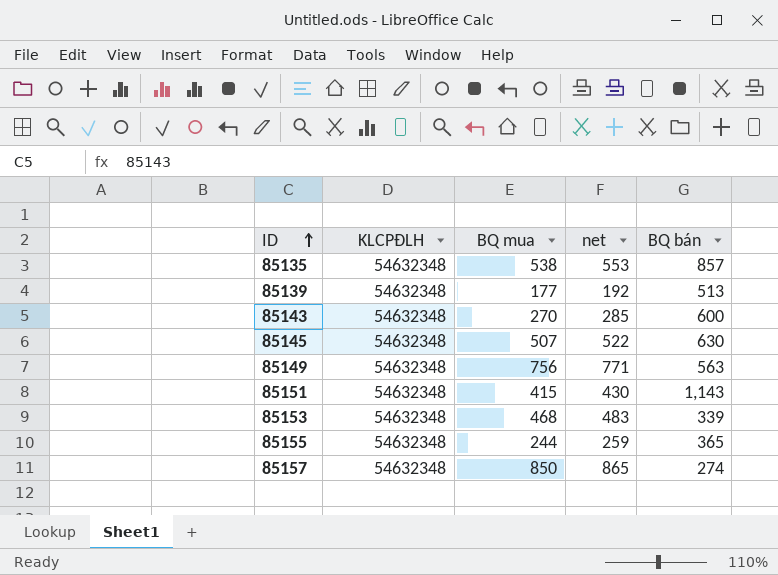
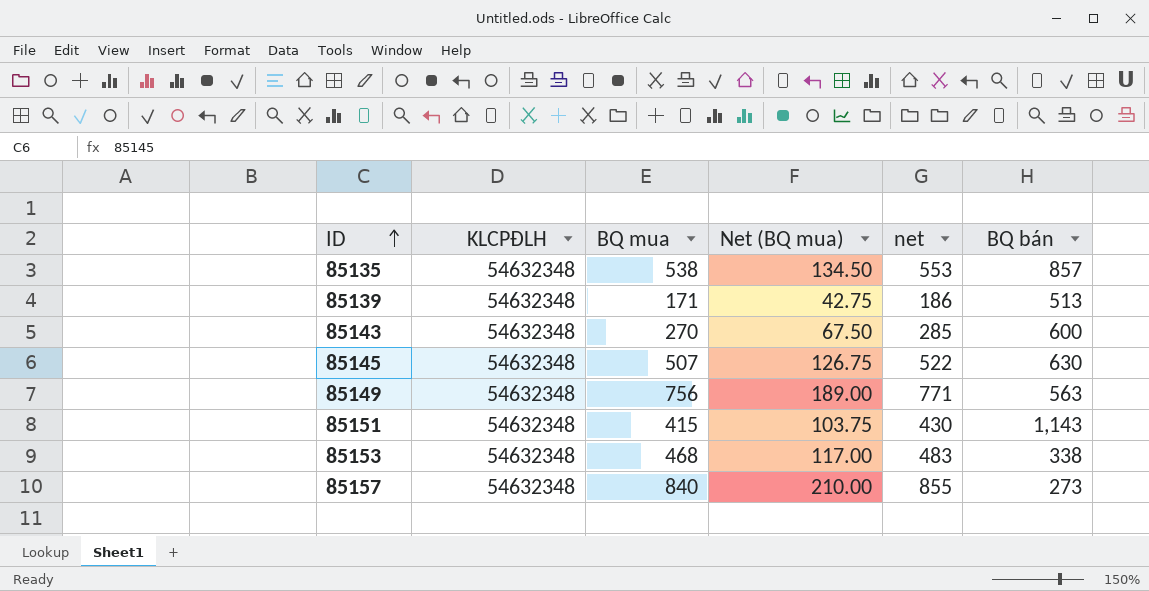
column Net (BQ mua) | formula: none -> [BQ mua] * 0.25
row 85155: 54632348 | 244 | 259 | 365 -> none
85139 | BQ mua: 177 -> 171
85139 | net: 192 -> 186
85153 | BQ bán: 339 -> 338
85157 | BQ mua: 850 -> 840
85157 | net: 865 -> 855
85157 | BQ bán: 274 -> 273

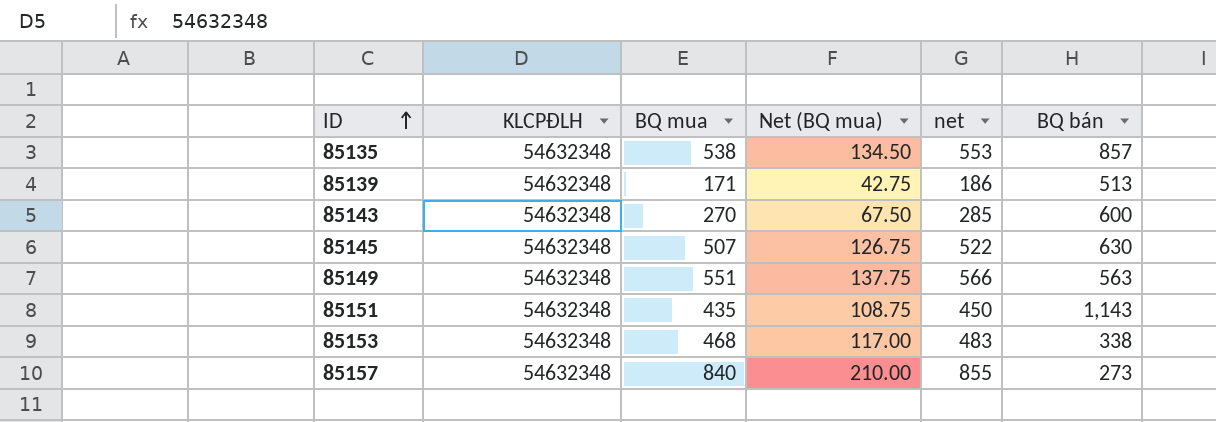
85149 | BQ mua: 756 -> 551
85149 | Net (BQ mua): 189.00 -> 137.75
85149 | net: 771 -> 566
85151 | BQ mua: 415 -> 435
85151 | Net (BQ mua): 103.75 -> 108.75
85151 | net: 430 -> 450

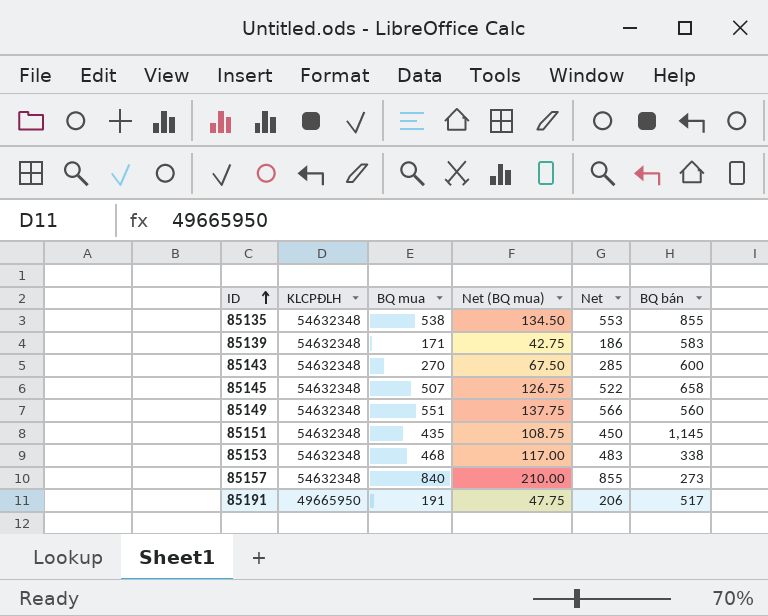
column name: net -> Net
85135 | BQ bán: 857 -> 855
85139 | BQ bán: 513 -> 583
85145 | BQ bán: 630 -> 658
85149 | BQ bán: 563 -> 560
85151 | BQ bán: 1,143 -> 1,145
row 85191: none -> 49665950 | 191 | 47.75 | 206 | 517

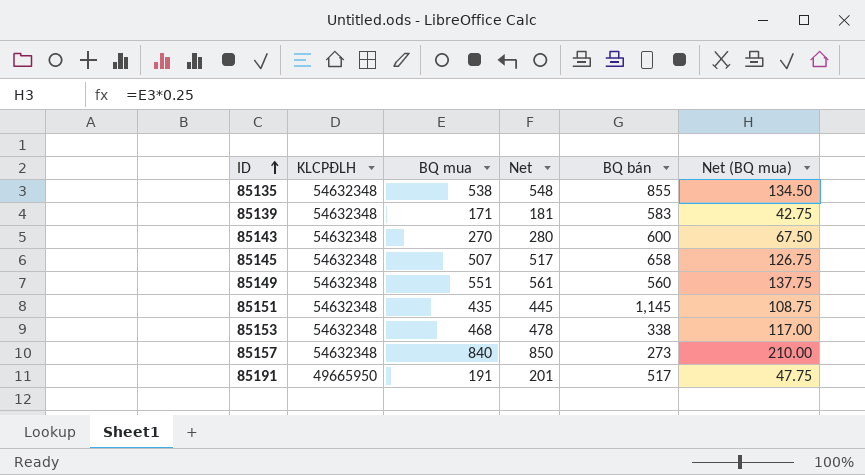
column Net | formula: [BQ mua] + 15 -> [BQ mua] + 10
column Net (BQ mua) | position: 4 -> 6

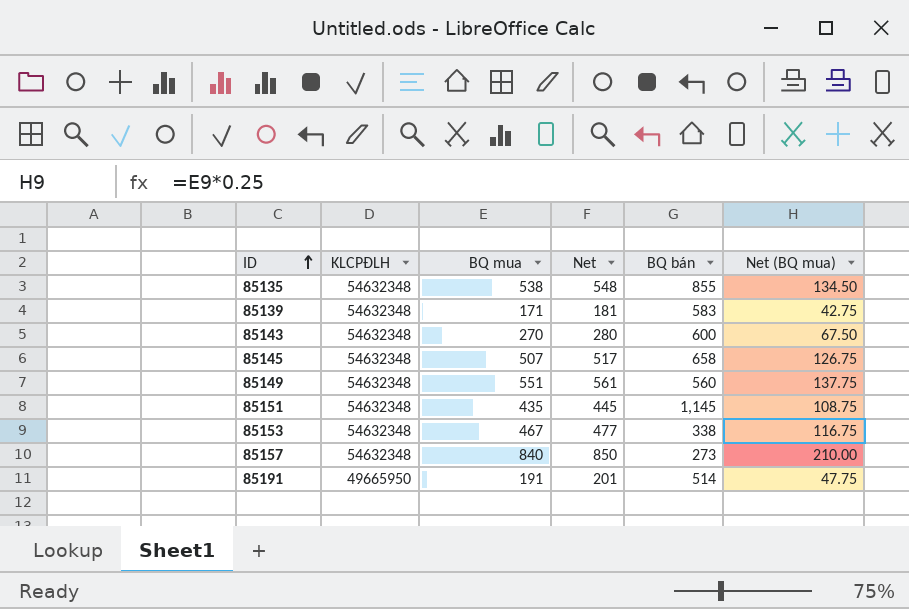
85153 | BQ mua: 468 -> 467
85153 | Net: 478 -> 477
85153 | Net (BQ mua): 117.00 -> 116.75
85191 | BQ bán: 517 -> 514

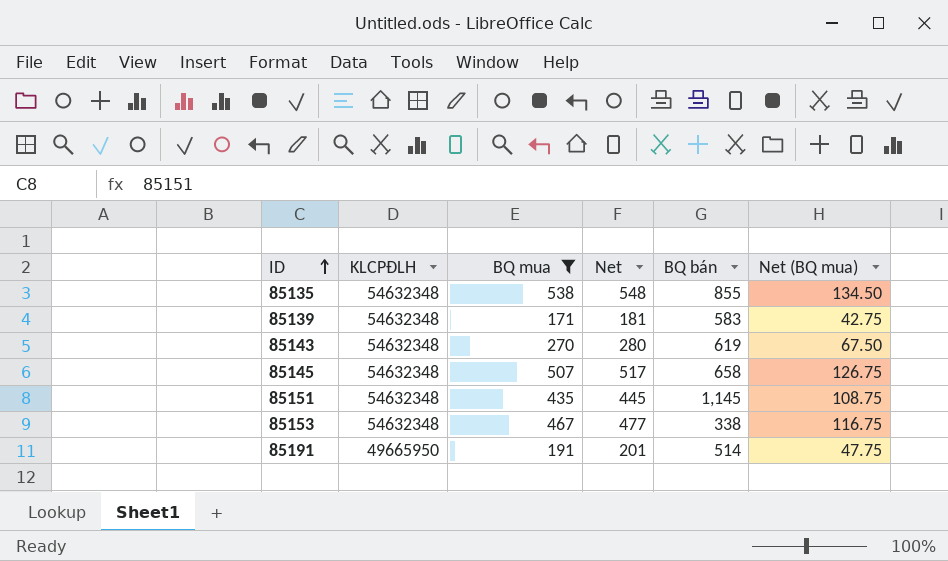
filter: none -> BQ mua <= 538
85143 | BQ bán: 600 -> 619

